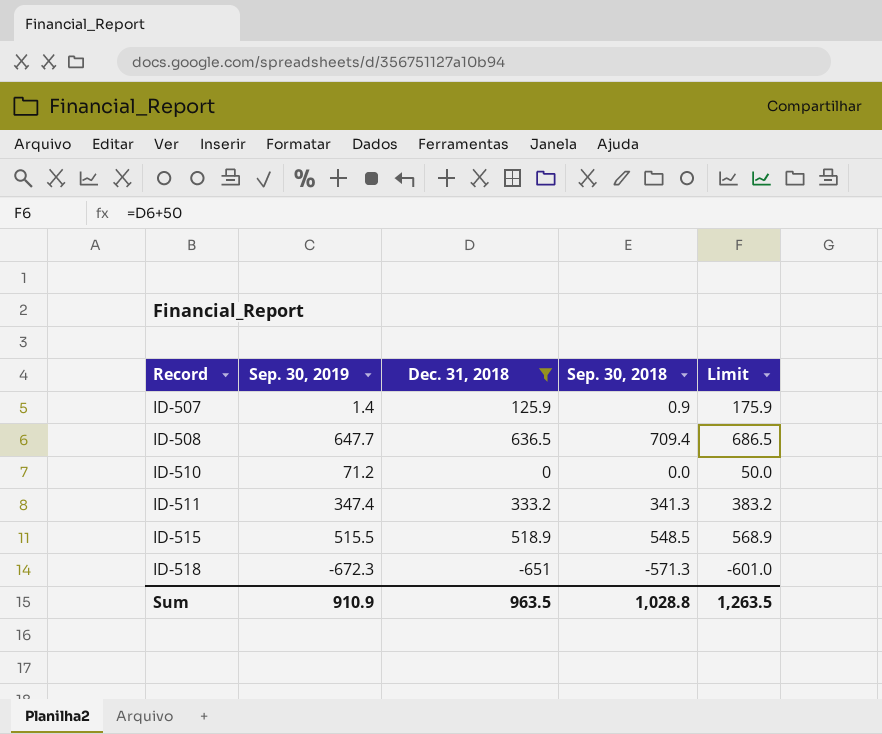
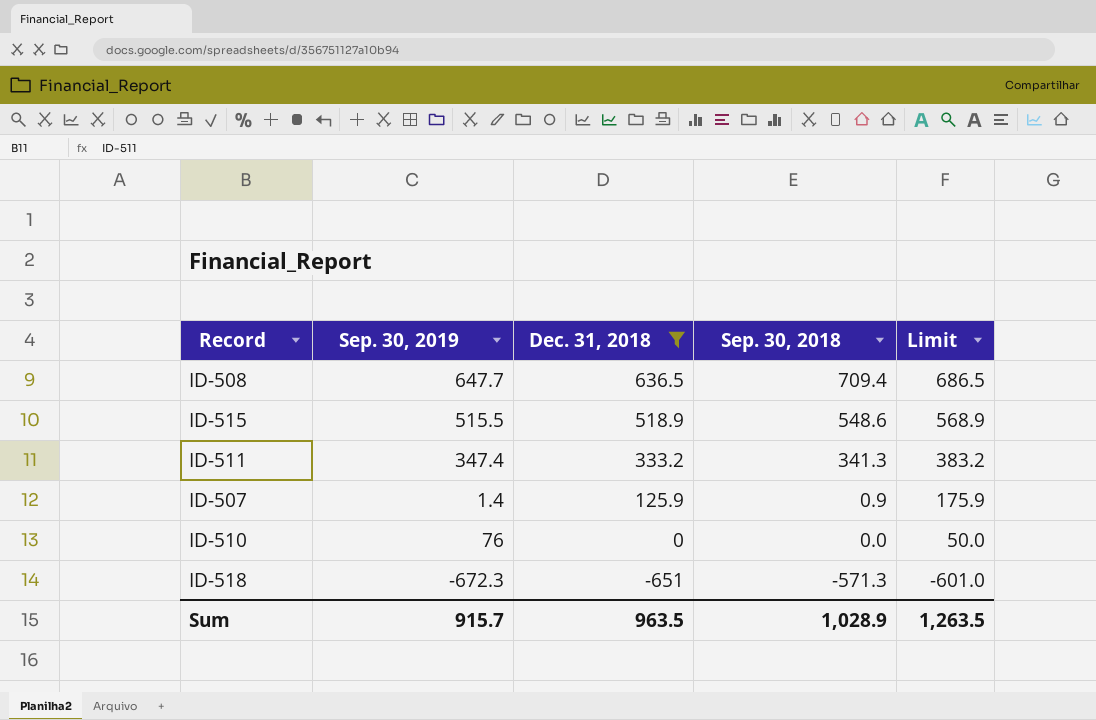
row order: Record ascending -> Dec. 31, 2018 descending
ID-515 | Sep. 30, 2018: 548.5 -> 548.6
ID-510 | Sep. 30, 2019: 71.2 -> 76
Sum | Sep. 30, 2019: 910.9 -> 915.7
Sum | Sep. 30, 2018: 1,028.8 -> 1,028.9

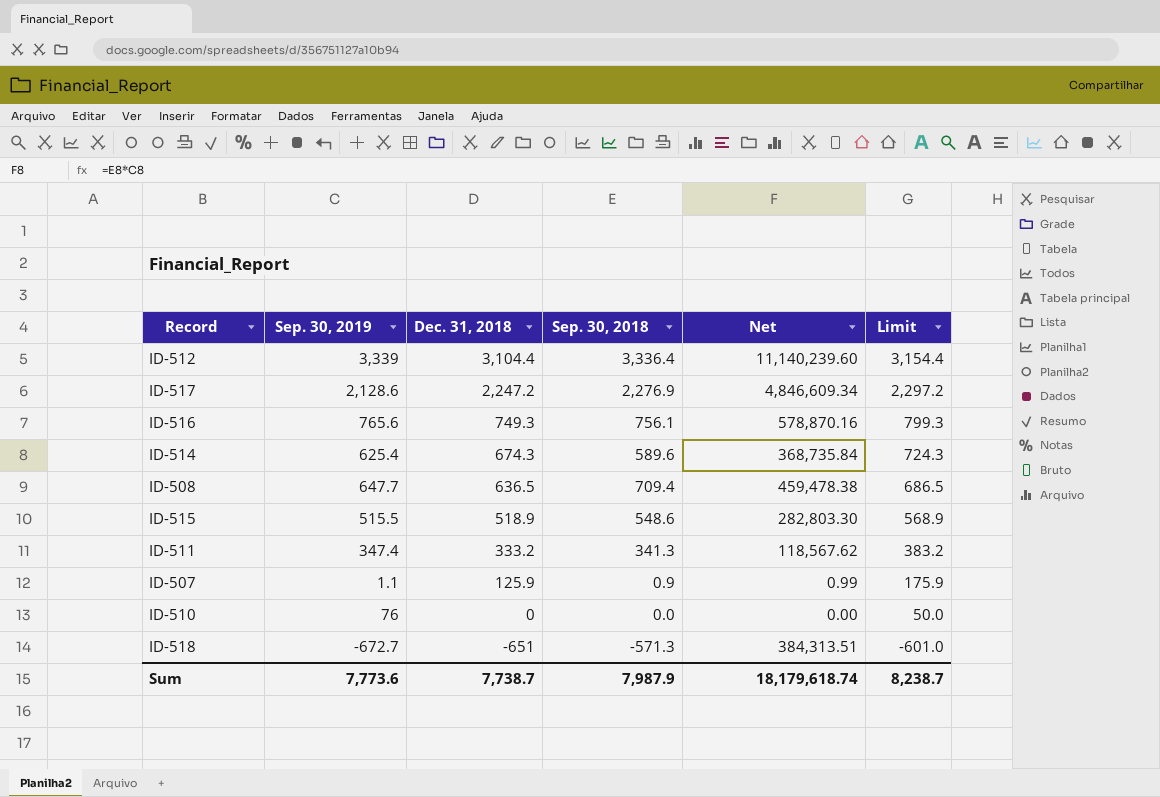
filter: Dec. 31, 2018 <= 636.5 -> none
column Net | formula: none -> [Sep. 30, 2019] * [Sep. 30, 2018]
ID-507 | Sep. 30, 2019: 1.4 -> 1.1
ID-518 | Sep. 30, 2019: -672.3 -> -672.7
Sum | Sep. 30, 2019: 915.7 -> 7,773.6
Sum | Dec. 31, 2018: 963.5 -> 7,738.7
Sum | Sep. 30, 2018: 1,028.9 -> 7,987.9
Sum | Limit: 1,263.5 -> 8,238.7

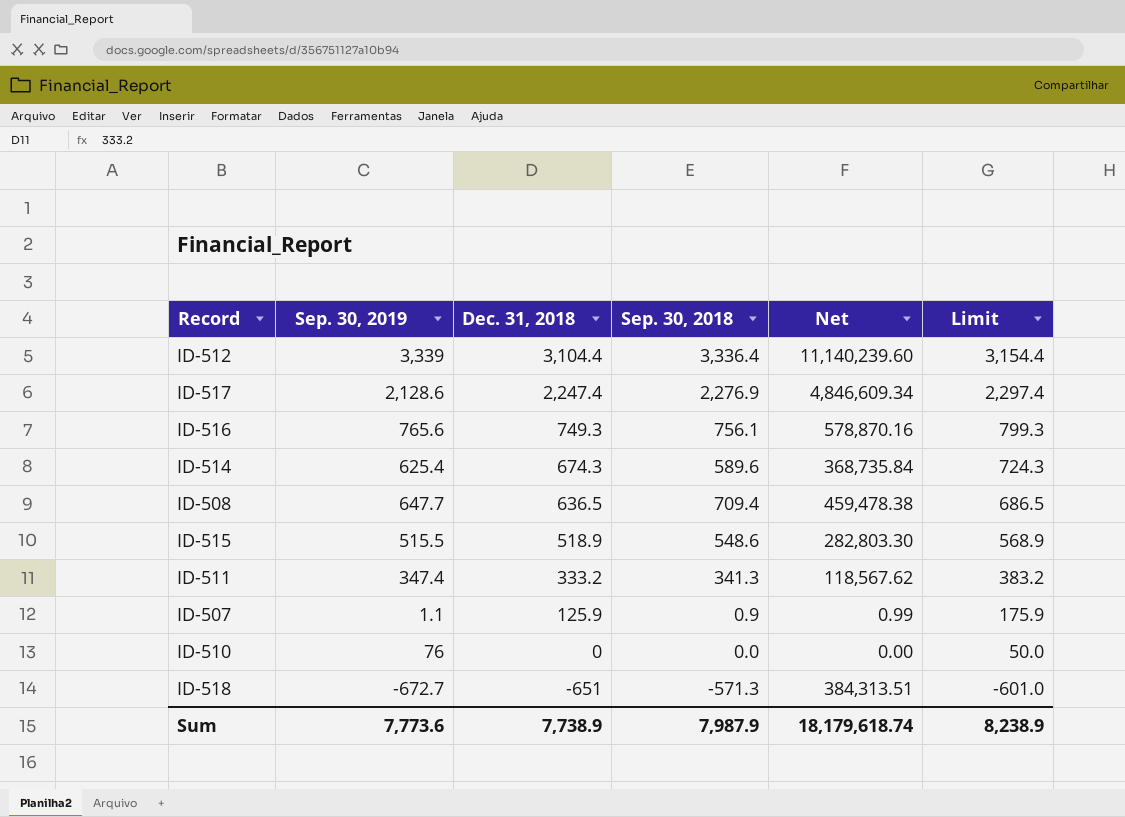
ID-517 | Dec. 31, 2018: 2,247.2 -> 2,247.4
ID-517 | Limit: 2,297.2 -> 2,297.4
Sum | Dec. 31, 2018: 7,738.7 -> 7,738.9
Sum | Limit: 8,238.7 -> 8,238.9

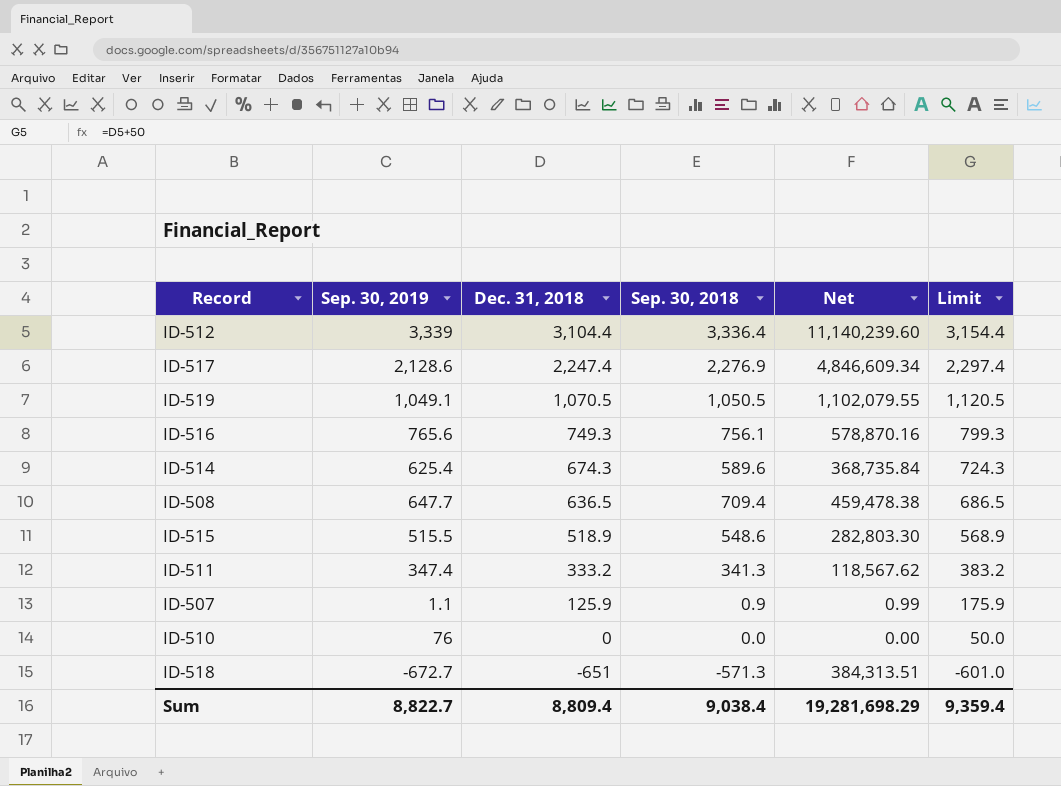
row ID-519: none -> 1,049.1 | 1,070.5 | 1,050.5 | 1,102,079.55 | 1,120.5
Sum | Sep. 30, 2019: 7,773.6 -> 8,822.7
Sum | Dec. 31, 2018: 7,738.9 -> 8,809.4
Sum | Sep. 30, 2018: 7,987.9 -> 9,038.4
Sum | Net: 18,179,618.74 -> 19,281,698.29
Sum | Limit: 8,238.9 -> 9,359.4

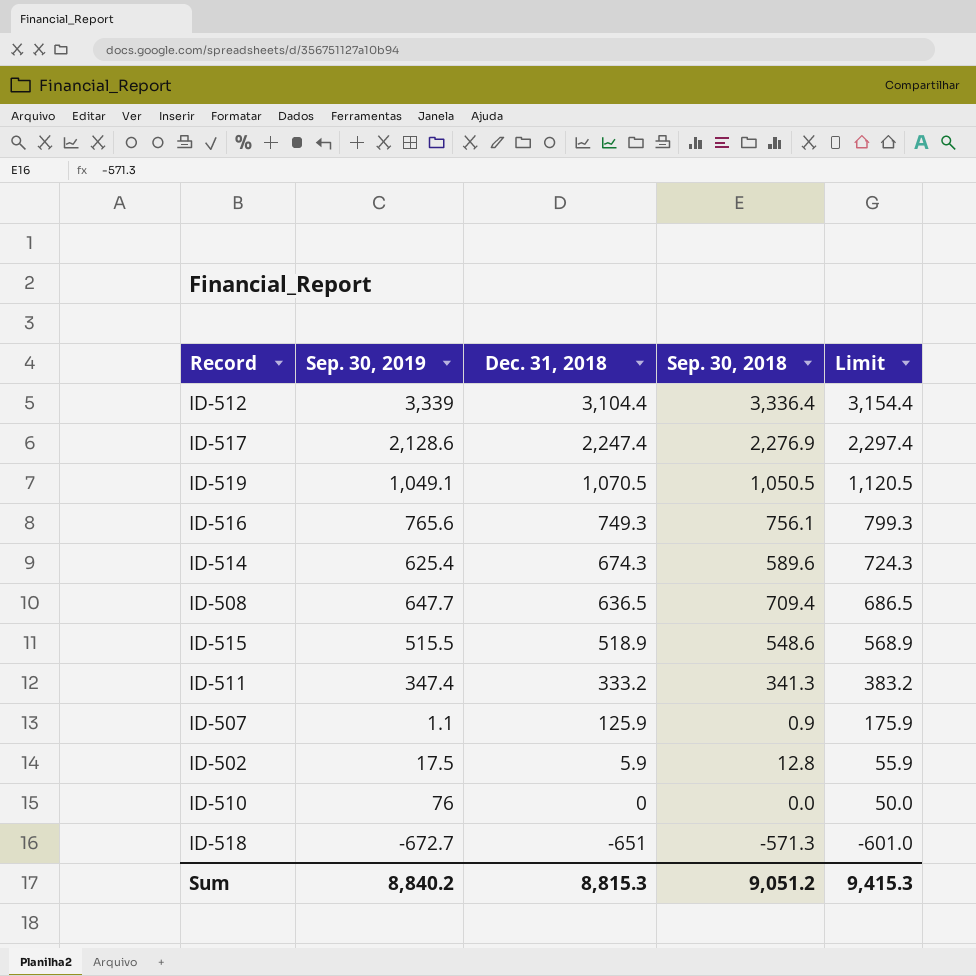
column Net | formula: [Sep. 30, 2019] * [Sep. 30, 2018] -> none
row ID-502: none -> 17.5 | 5.9 | 12.8 | 55.9
Sum | Sep. 30, 2019: 8,822.7 -> 8,840.2
Sum | Dec. 31, 2018: 8,809.4 -> 8,815.3
Sum | Sep. 30, 2018: 9,038.4 -> 9,051.2
Sum | Limit: 9,359.4 -> 9,415.3

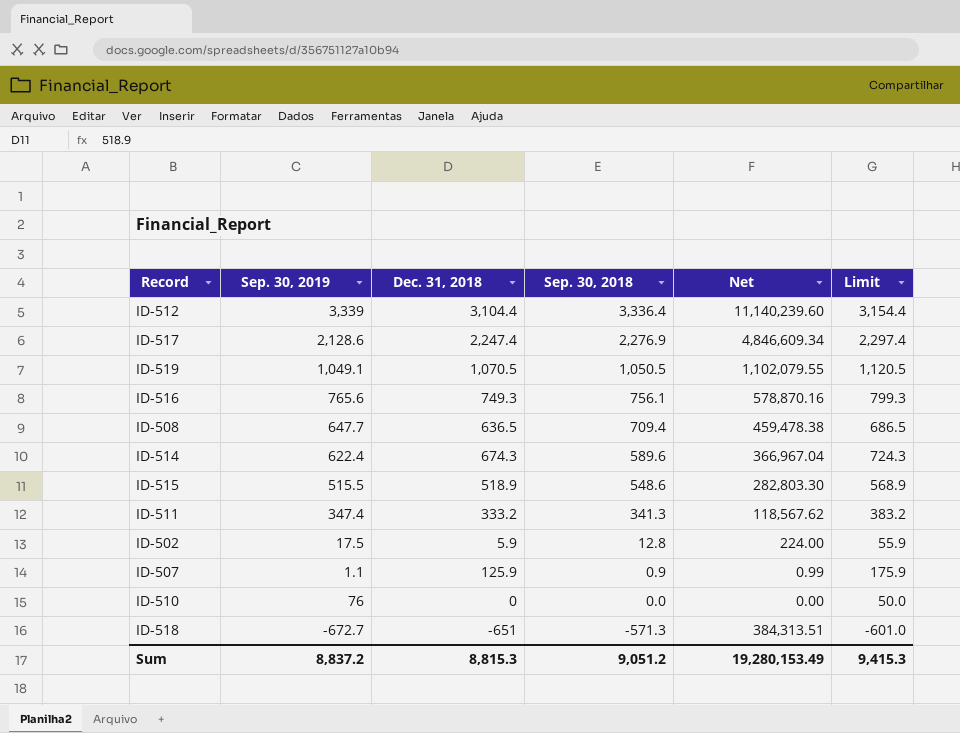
row order: Dec. 31, 2018 descending -> Sep. 30, 2018 descending
column Net | formula: none -> [Sep. 30, 2019] * [Sep. 30, 2018]
ID-514 | Sep. 30, 2019: 625.4 -> 622.4
Sum | Sep. 30, 2019: 8,840.2 -> 8,837.2

